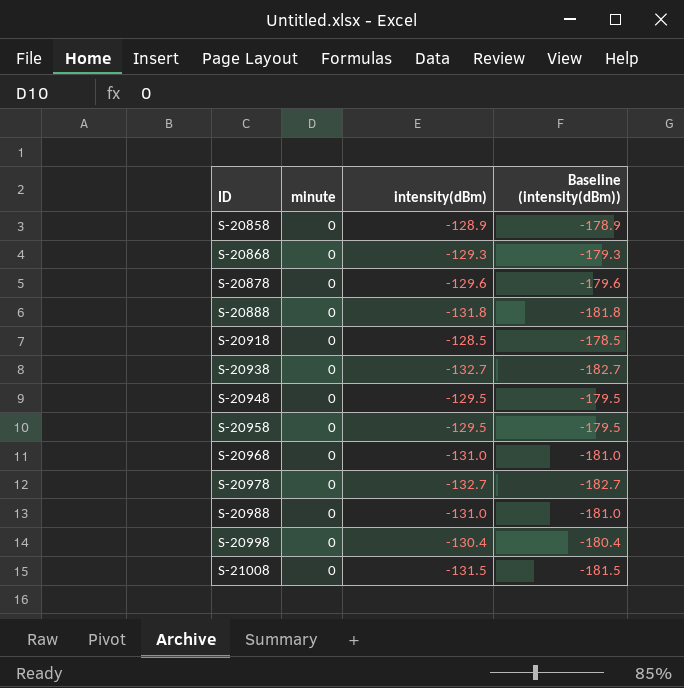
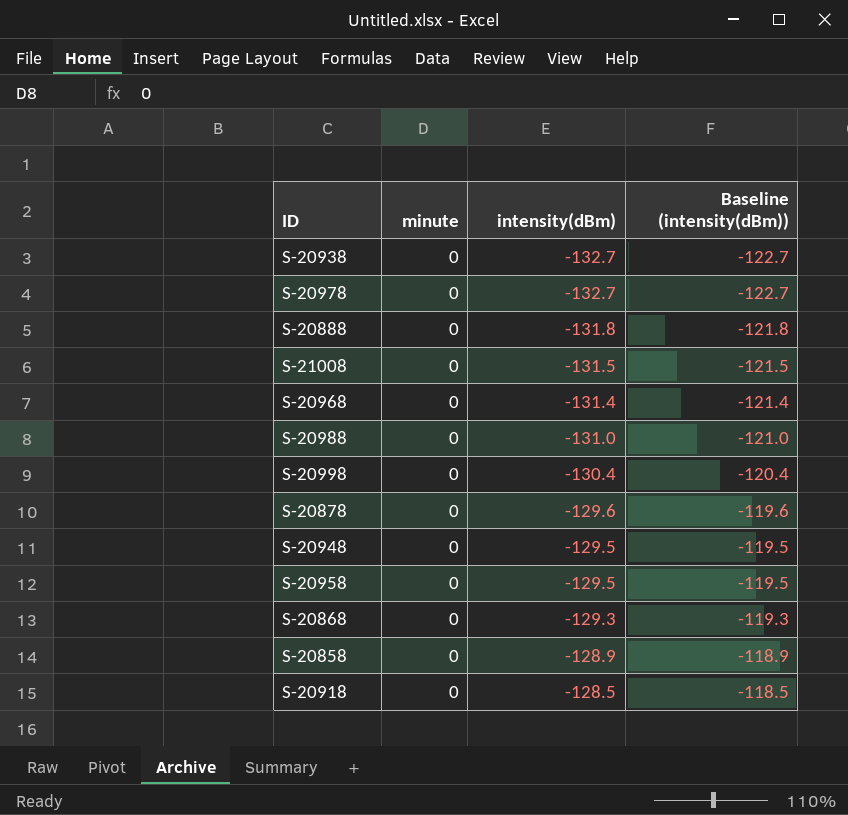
row order: ID ascending -> intensity(dBm) ascending
column Baseline (intensity(dBm)) | formula: [intensity(dBm)] - 50 -> [intensity(dBm)] + 10
S-20968 | intensity(dBm): -131.0 -> -131.4

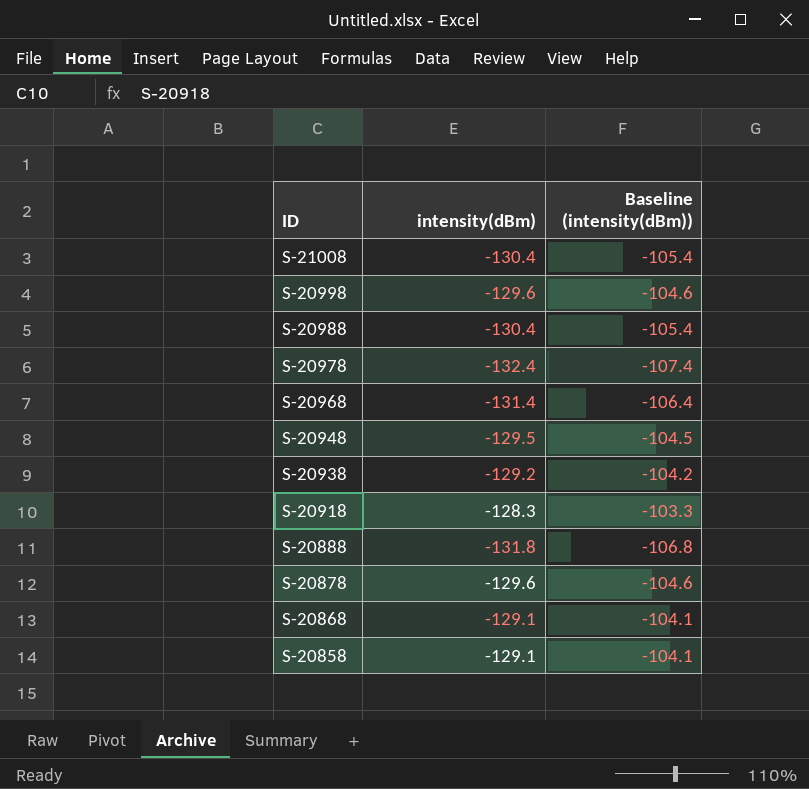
row order: intensity(dBm) ascending -> ID descending
column minute | position: 2 -> none
column Baseline (intensity(dBm)) | formula: [intensity(dBm)] + 10 -> [intensity(dBm)] + 25
row S-20958: 0 | -129.5 | -119.5 -> none
S-21008 | intensity(dBm): -131.5 -> -130.4
S-20998 | intensity(dBm): -130.4 -> -129.6
S-20988 | intensity(dBm): -131.0 -> -130.4
S-20978 | intensity(dBm): -132.7 -> -132.4
S-20938 | intensity(dBm): -132.7 -> -129.2
S-20918 | intensity(dBm): -128.5 -> -128.3
S-20868 | intensity(dBm): -129.3 -> -129.1
S-20858 | intensity(dBm): -128.9 -> -129.1

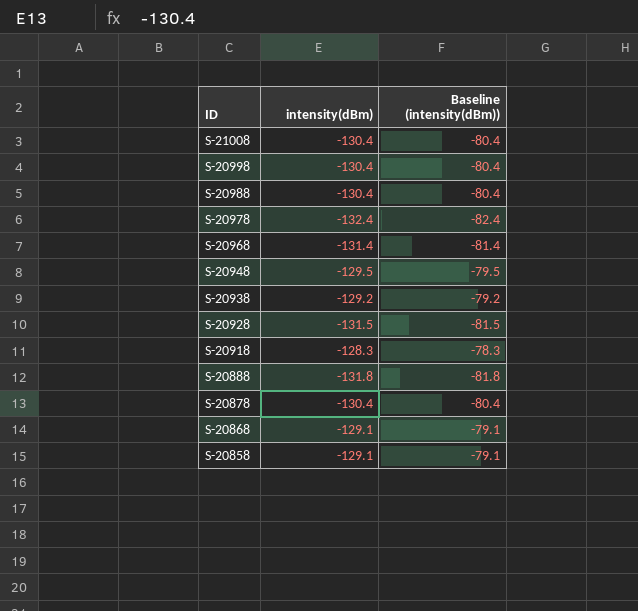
column Baseline (intensity(dBm)) | formula: [intensity(dBm)] + 25 -> [intensity(dBm)] + 50
S-20998 | intensity(dBm): -129.6 -> -130.4
row S-20928: none -> -131.5 | -81.5
S-20878 | intensity(dBm): -129.6 -> -130.4

